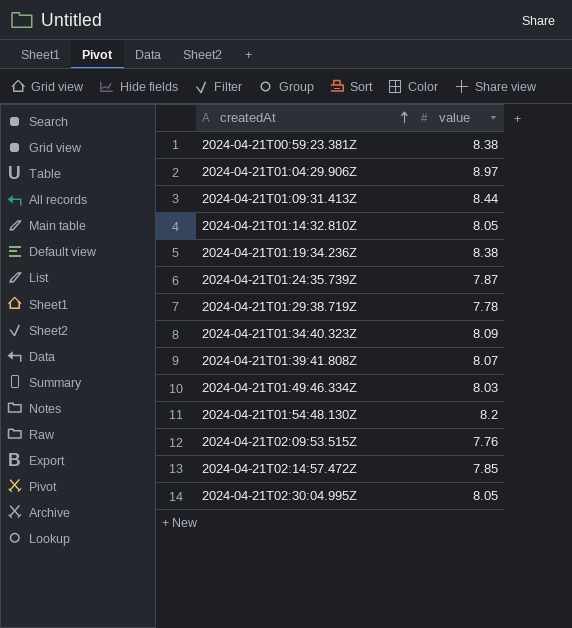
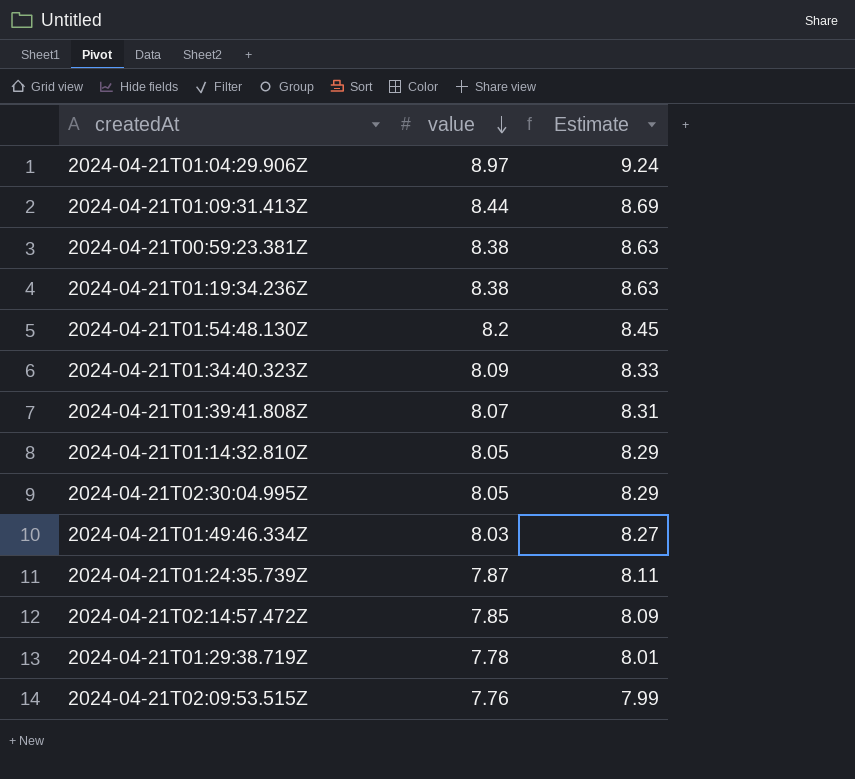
row order: createdAt ascending -> value descending
column Estimate | formula: none -> [value] * 1.03

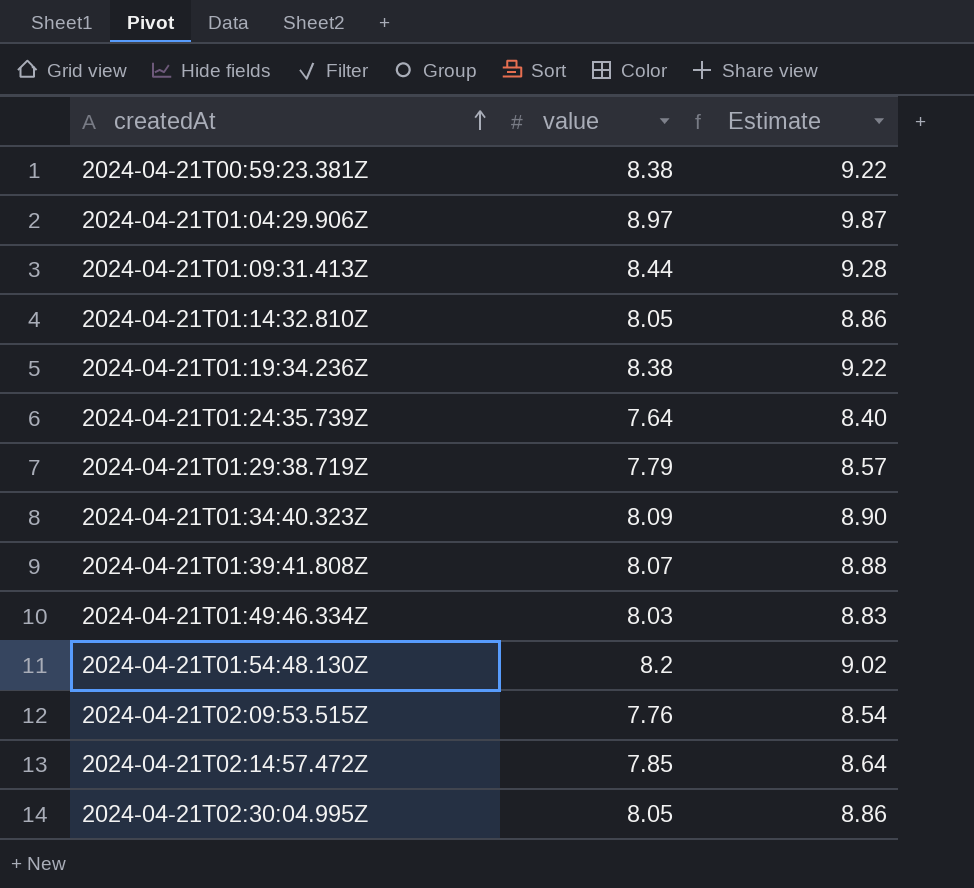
row order: value descending -> createdAt ascending
column Estimate | formula: [value] * 1.03 -> [value] * 1.1
2024-04-21T01:24:35.739Z | value: 7.87 -> 7.64
2024-04-21T01:29:38.719Z | value: 7.78 -> 7.79

